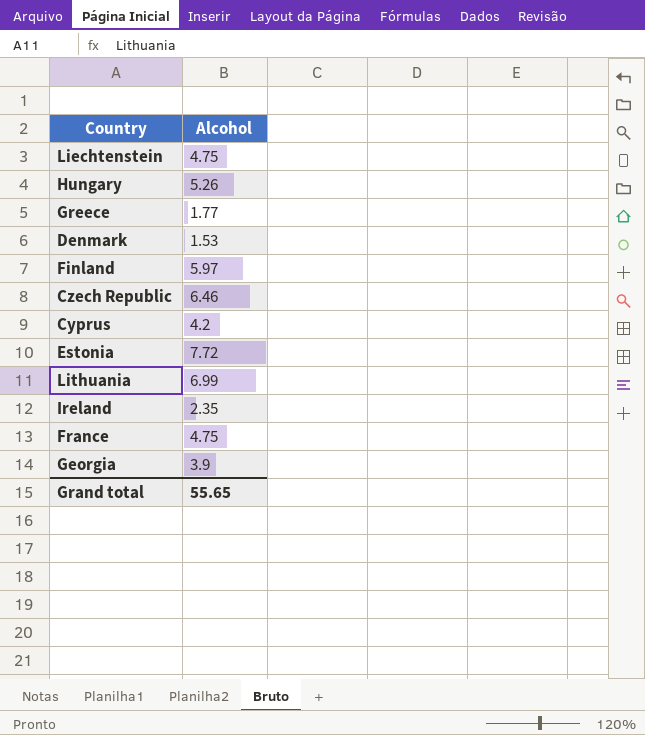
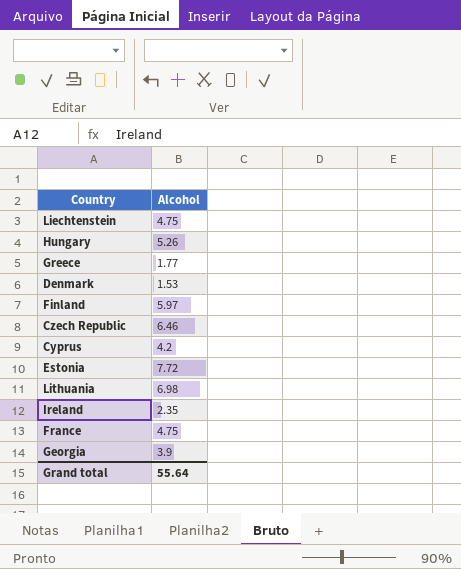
Lithuania | Alcohol: 6.99 -> 6.98
Grand total | Alcohol: 55.65 -> 55.64

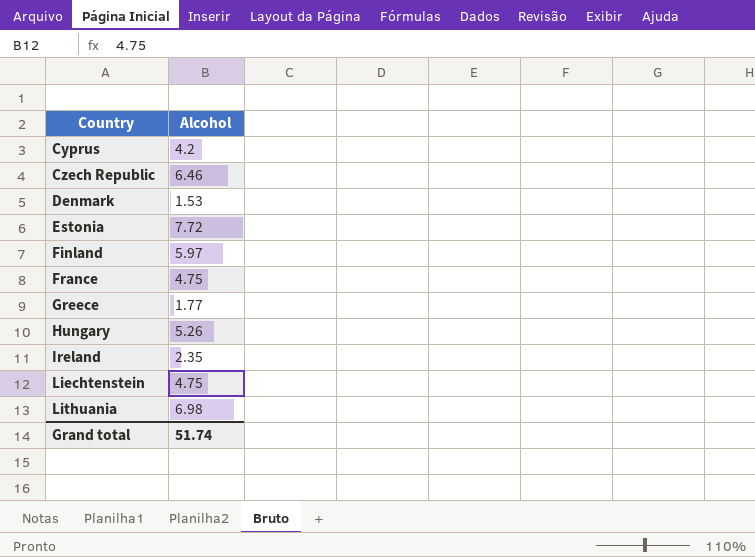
row order: none -> Country ascending
row Georgia: 3.9 -> none
Grand total | Alcohol: 55.64 -> 51.74

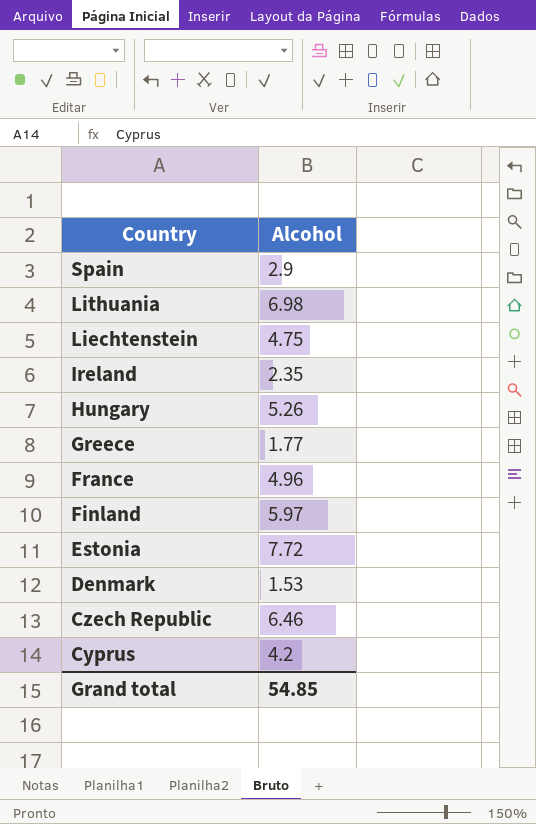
row order: Country ascending -> Country descending
row Spain: none -> 2.9
France | Alcohol: 4.75 -> 4.96
Grand total | Alcohol: 51.74 -> 54.85

